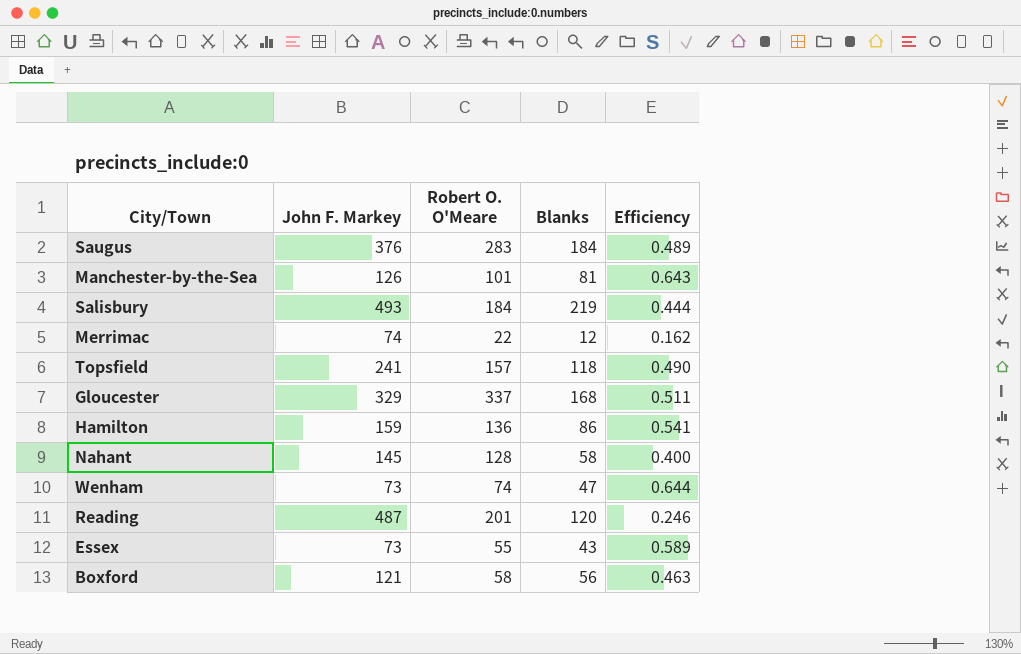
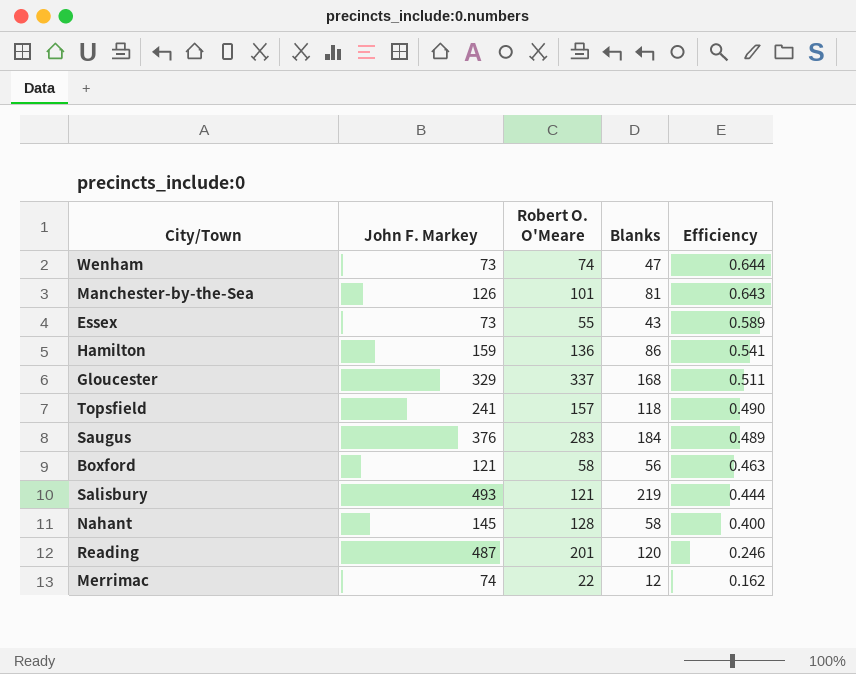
row order: none -> Efficiency descending
Salisbury | Robert O. O'Meare: 184 -> 121

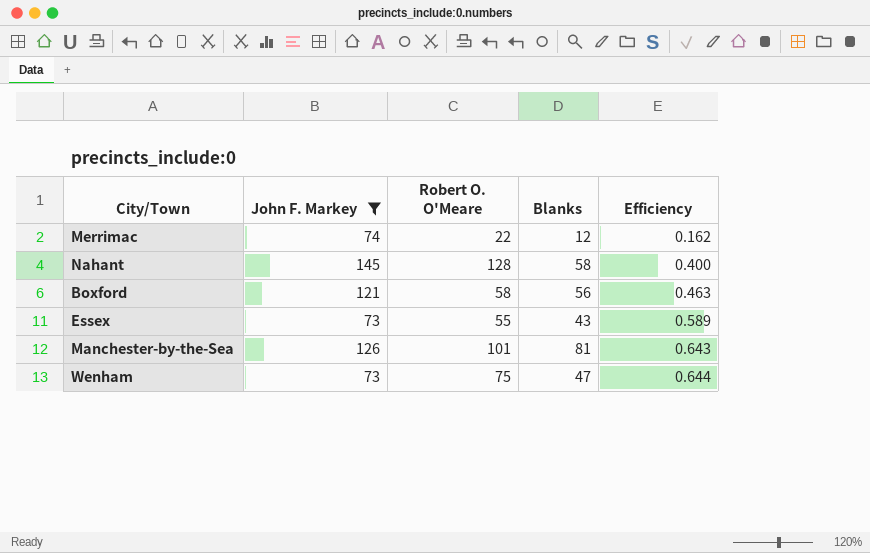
filter: none -> John F. Markey <= 145
row order: Efficiency descending -> Efficiency ascending
Wenham | Robert O. O'Meare: 74 -> 75

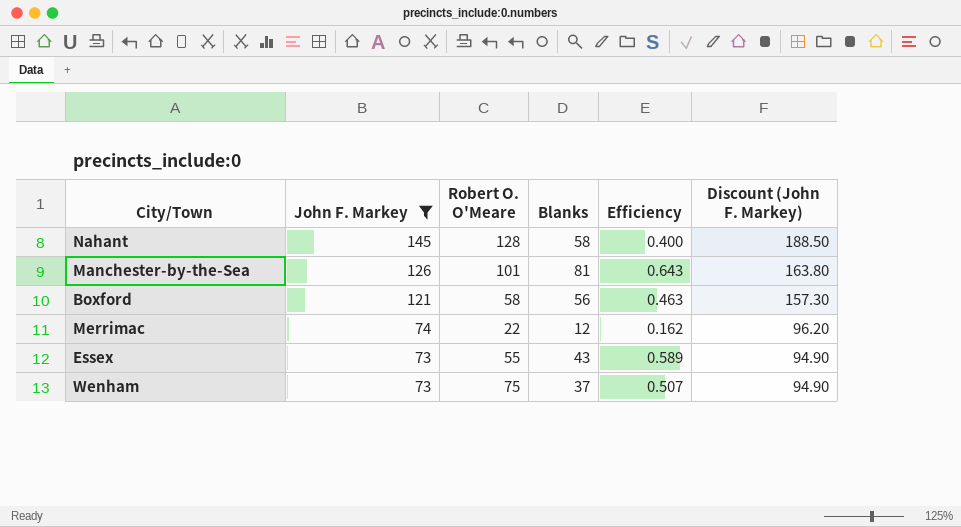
row order: Efficiency ascending -> John F. Markey descending
column Discount (John F. Markey) | formula: none -> [John F. Markey] * 1.3
Wenham | Blanks: 47 -> 37
Wenham | Efficiency: 0.644 -> 0.507

